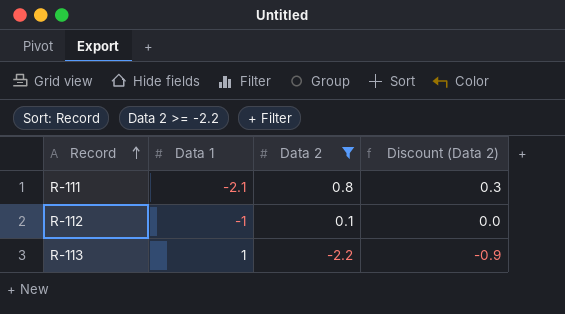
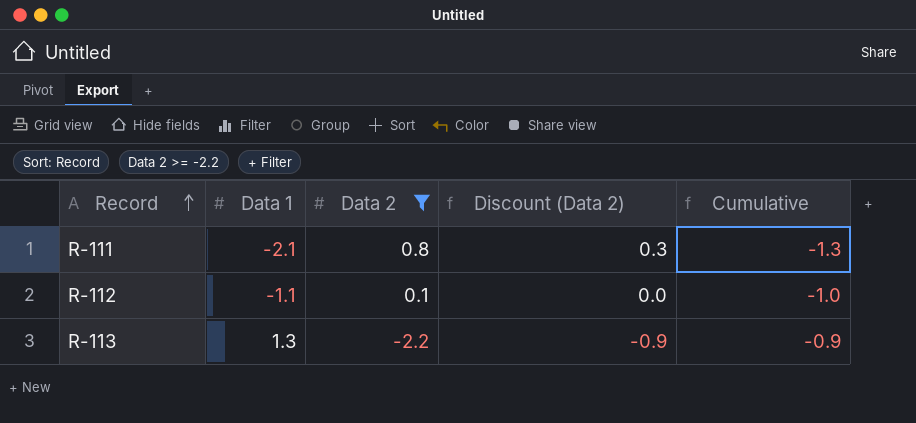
column Cumulative | formula: none -> [Data 1] + [Data 2]
R-112 | Data 1: -1 -> -1.1
R-113 | Data 1: 1 -> 1.3

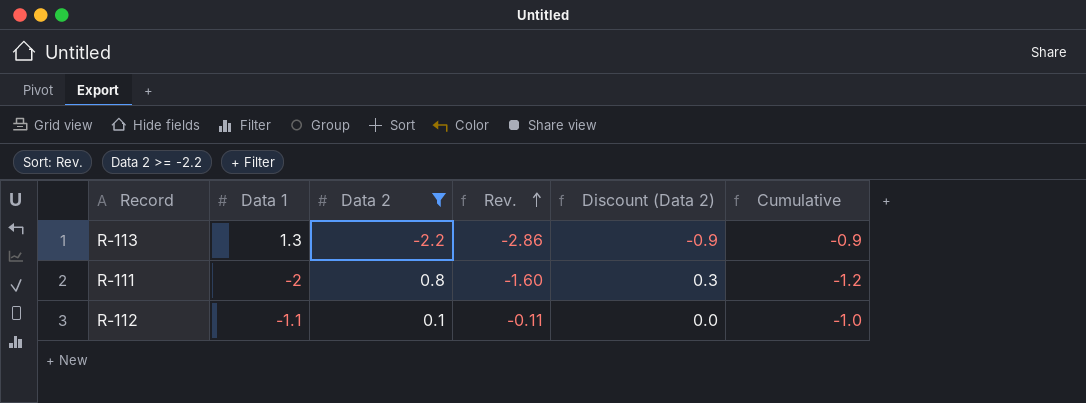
row order: Record ascending -> Rev. ascending
column Rev. | formula: none -> [Data 1] * [Data 2]
R-111 | Data 1: -2.1 -> -2
R-111 | Cumulative: -1.3 -> -1.2

